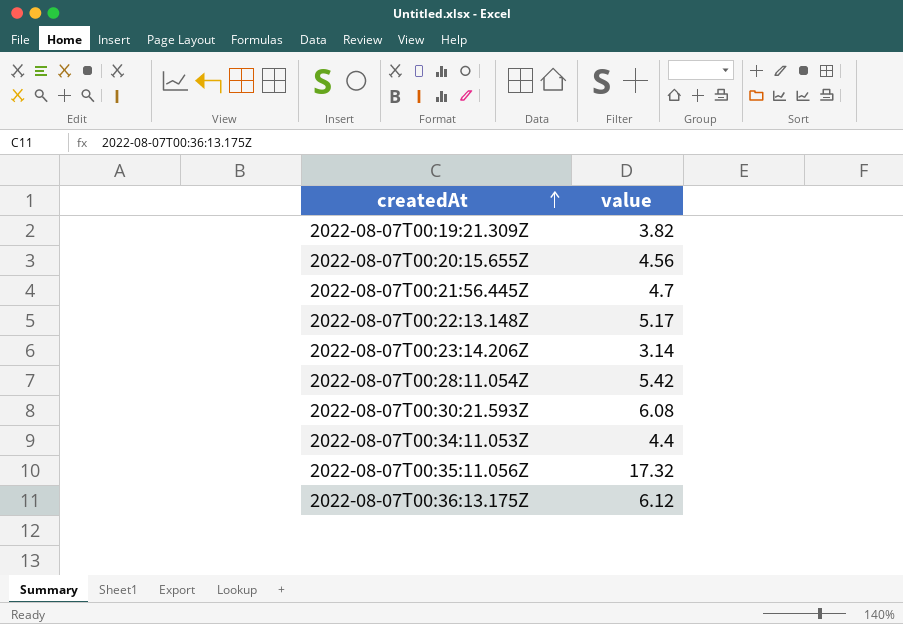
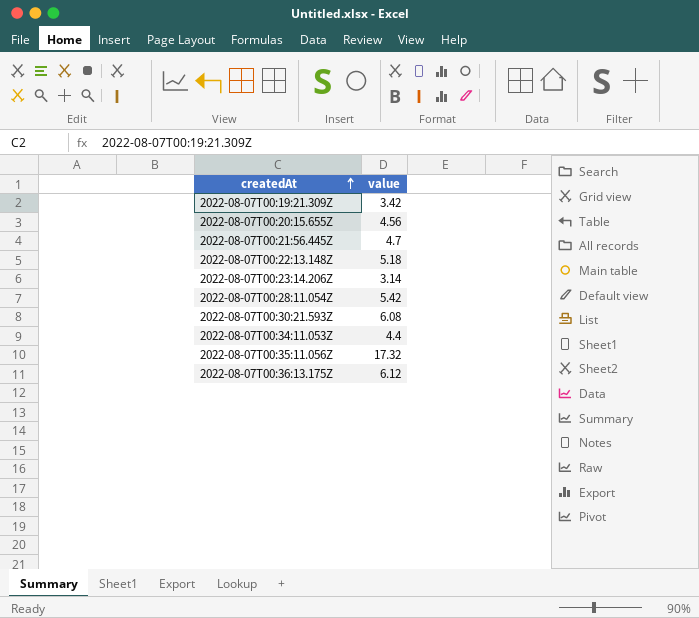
2022-08-07T00:19:21.309Z | value: 3.82 -> 3.42
2022-08-07T00:22:13.148Z | value: 5.17 -> 5.18

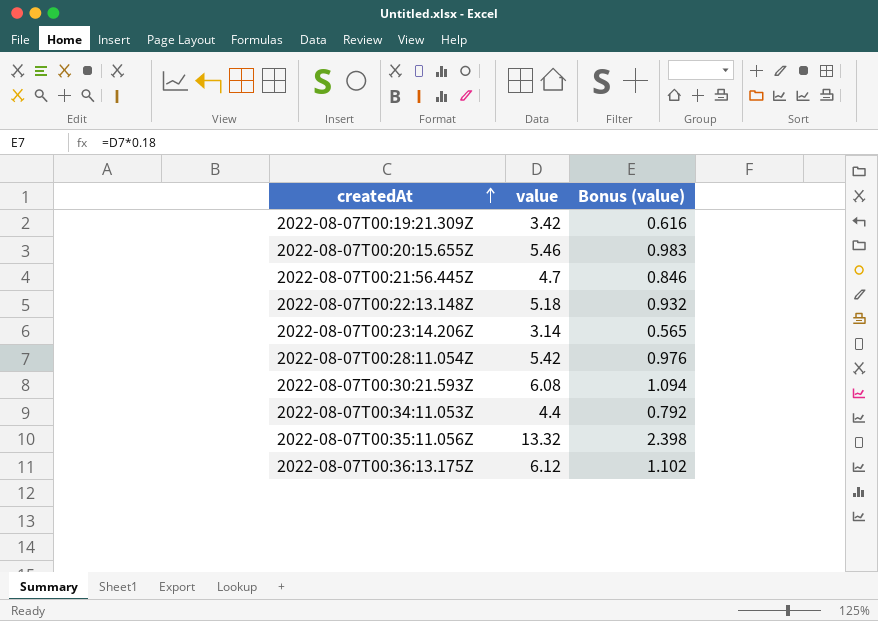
column Bonus (value) | formula: none -> [value] * 0.18
2022-08-07T00:20:15.655Z | value: 4.56 -> 5.46
2022-08-07T00:35:11.056Z | value: 17.32 -> 13.32

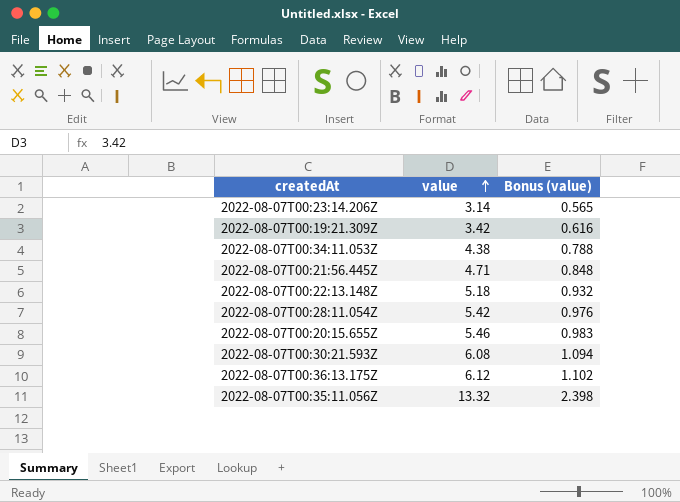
row order: createdAt ascending -> value ascending
2022-08-07T00:34:11.053Z | value: 4.4 -> 4.38
2022-08-07T00:34:11.053Z | Bonus (value): 0.792 -> 0.788
2022-08-07T00:21:56.445Z | value: 4.7 -> 4.71
2022-08-07T00:21:56.445Z | Bonus (value): 0.846 -> 0.848

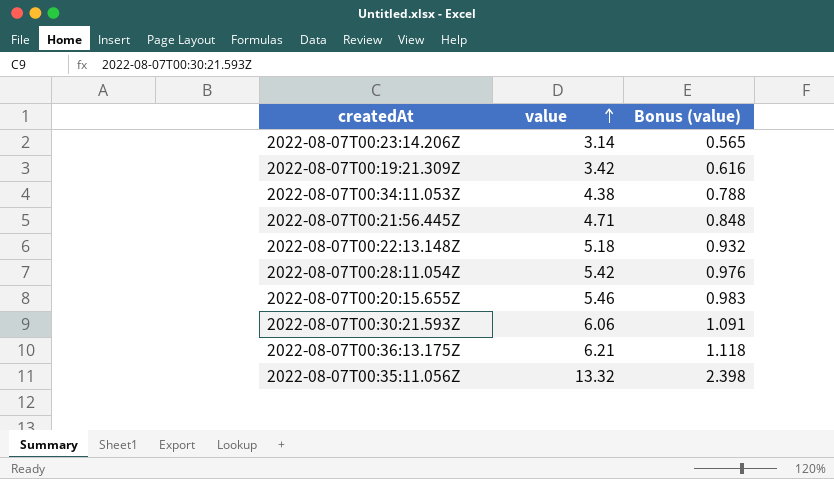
2022-08-07T00:30:21.593Z | value: 6.08 -> 6.06
2022-08-07T00:30:21.593Z | Bonus (value): 1.094 -> 1.091
2022-08-07T00:36:13.175Z | value: 6.12 -> 6.21
2022-08-07T00:36:13.175Z | Bonus (value): 1.102 -> 1.118

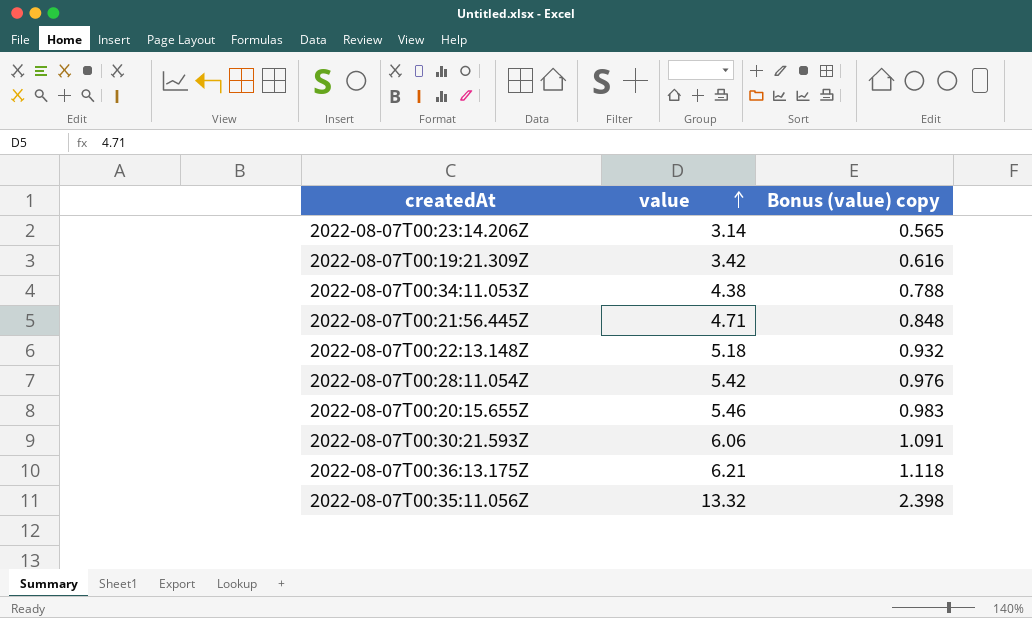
column name: Bonus (value) -> Bonus (value) copy

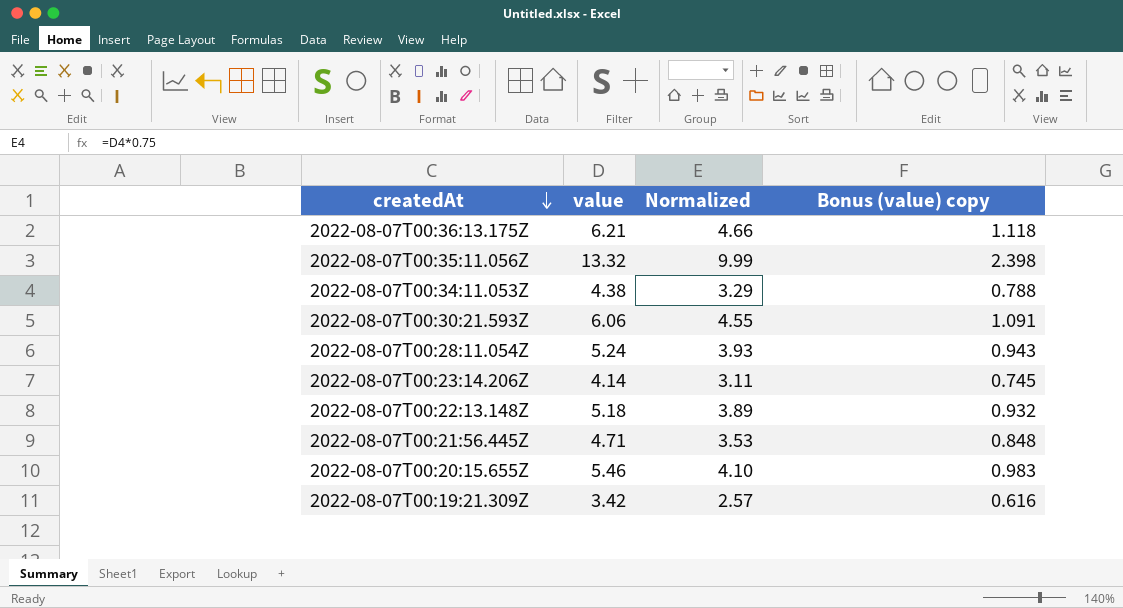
row order: value ascending -> createdAt descending
column Normalized | formula: none -> [value] * 0.75
2022-08-07T00:28:11.054Z | value: 5.42 -> 5.24
2022-08-07T00:28:11.054Z | Bonus (value) copy: 0.976 -> 0.943
2022-08-07T00:23:14.206Z | value: 3.14 -> 4.14
2022-08-07T00:23:14.206Z | Bonus (value) copy: 0.565 -> 0.745

